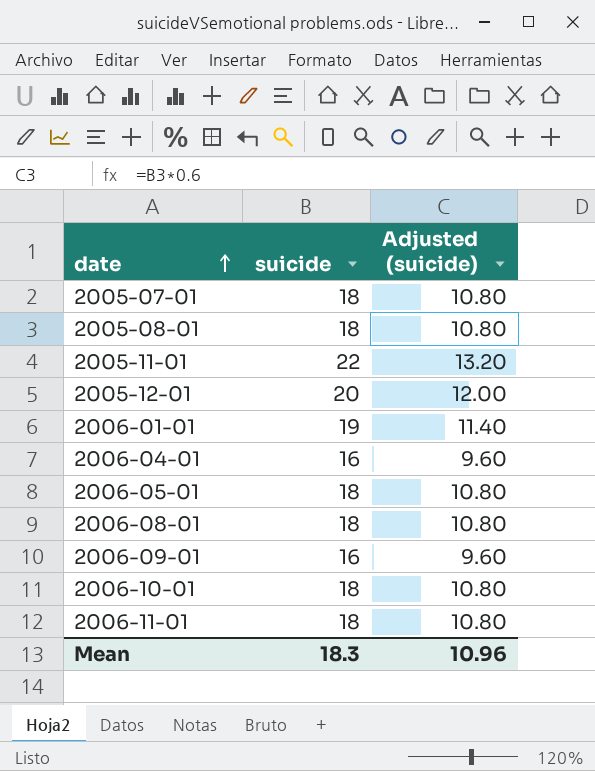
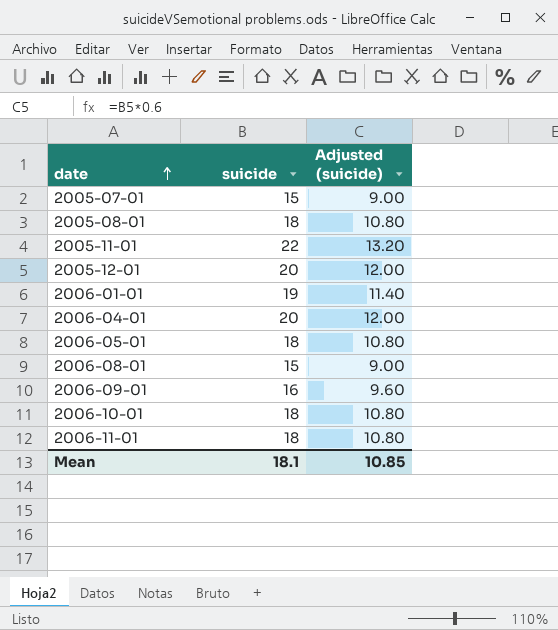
2005-07-01 | suicide: 18 -> 15
2005-07-01 | Adjusted (suicide): 10.80 -> 9.00
2006-04-01 | suicide: 16 -> 20
2006-04-01 | Adjusted (suicide): 9.60 -> 12.00
2006-08-01 | suicide: 18 -> 15
2006-08-01 | Adjusted (suicide): 10.80 -> 9.00
Mean | suicide: 18.3 -> 18.1
Mean | Adjusted (suicide): 10.96 -> 10.85

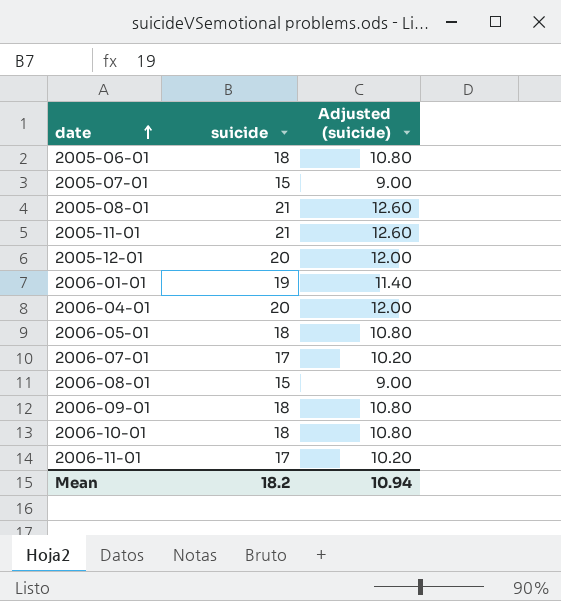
row 2005-06-01: none -> 18 | 10.80
2005-08-01 | suicide: 18 -> 21
2005-08-01 | Adjusted (suicide): 10.80 -> 12.60
2005-11-01 | suicide: 22 -> 21
2005-11-01 | Adjusted (suicide): 13.20 -> 12.60
row 2006-07-01: none -> 17 | 10.20
2006-09-01 | suicide: 16 -> 18
2006-09-01 | Adjusted (suicide): 9.60 -> 10.80
2006-11-01 | suicide: 18 -> 17
2006-11-01 | Adjusted (suicide): 10.80 -> 10.20
Mean | suicide: 18.1 -> 18.2
Mean | Adjusted (suicide): 10.85 -> 10.94

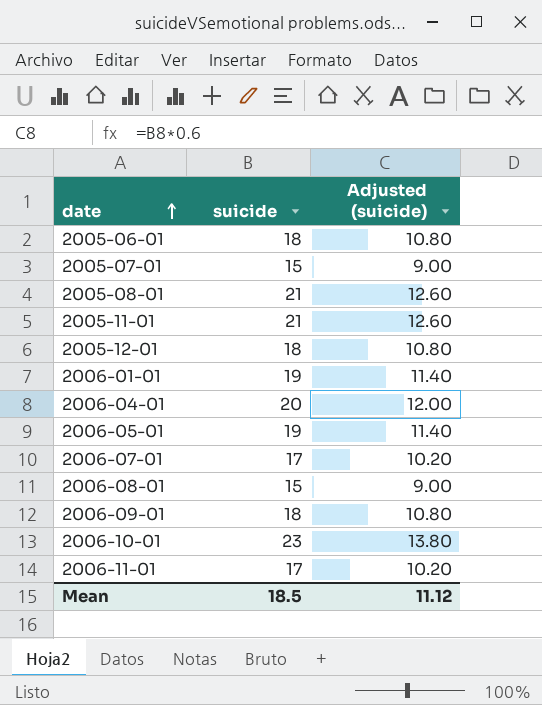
2005-12-01 | suicide: 20 -> 18
2005-12-01 | Adjusted (suicide): 12.00 -> 10.80
2006-05-01 | suicide: 18 -> 19
2006-05-01 | Adjusted (suicide): 10.80 -> 11.40
2006-10-01 | suicide: 18 -> 23
2006-10-01 | Adjusted (suicide): 10.80 -> 13.80
Mean | suicide: 18.2 -> 18.5
Mean | Adjusted (suicide): 10.94 -> 11.12

